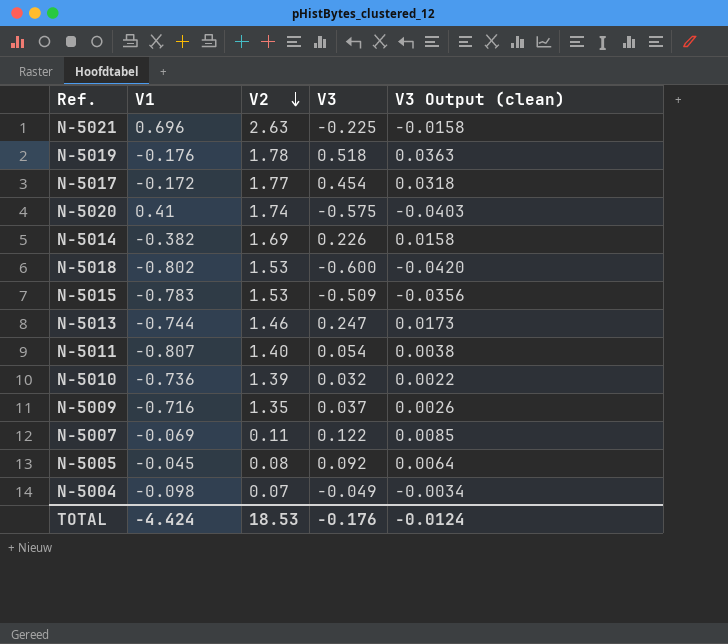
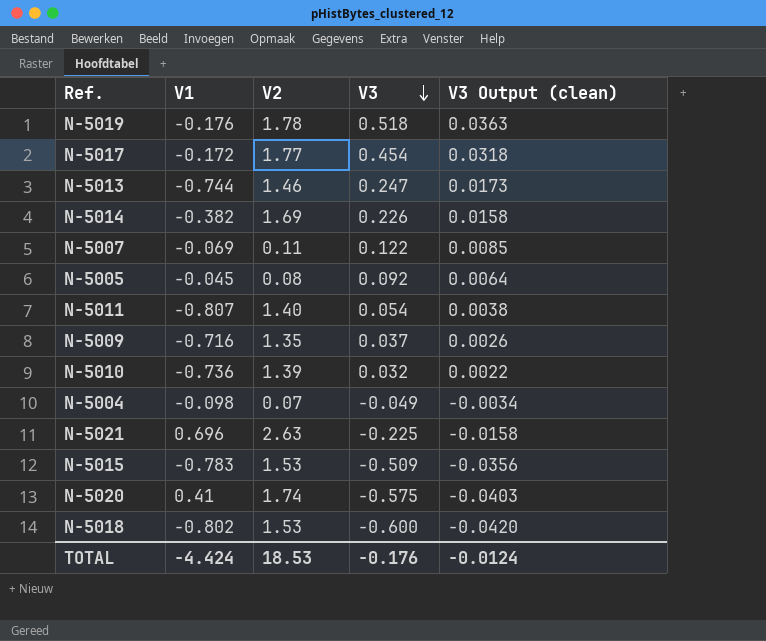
row order: V2 descending -> V3 descending

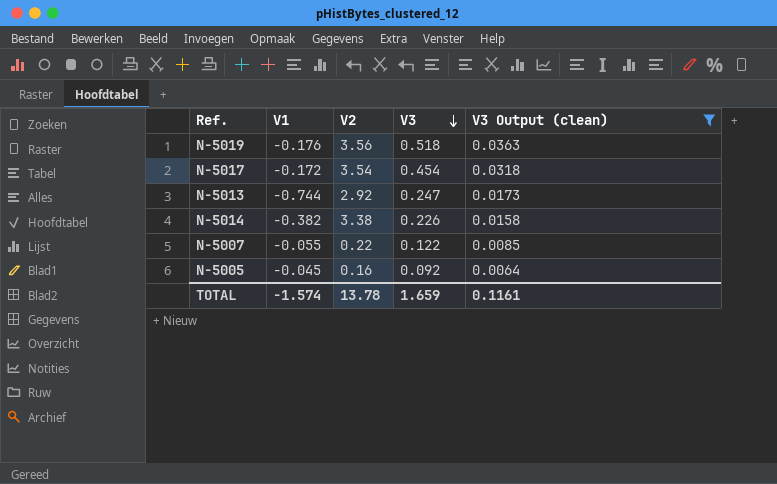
filter: none -> V3 Output (clean) >= 0.0064
N-5019 | V2: 1.78 -> 3.56
N-5017 | V2: 1.77 -> 3.54
N-5013 | V2: 1.46 -> 2.92
N-5014 | V2: 1.69 -> 3.38
N-5007 | V1: -0.069 -> -0.055
N-5007 | V2: 0.11 -> 0.22
N-5005 | V2: 0.08 -> 0.16
TOTAL | V1: -4.424 -> -1.574
TOTAL | V2: 18.53 -> 13.78
TOTAL | V3: -0.176 -> 1.659
TOTAL | V3 Output (clean): -0.0124 -> 0.1161

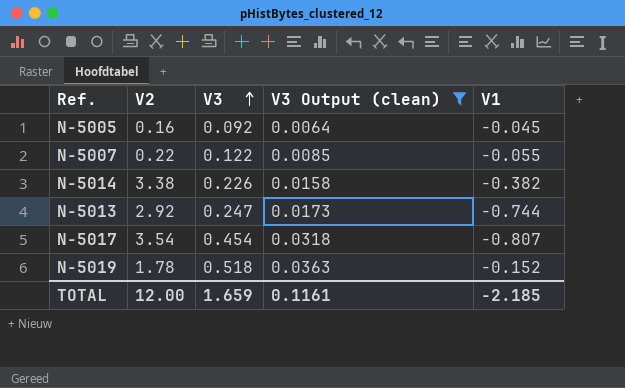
row order: V3 descending -> V3 ascending
column V1 | position: 2 -> 5
N-5017 | V1: -0.172 -> -0.807
N-5019 | V2: 3.56 -> 1.78
N-5019 | V1: -0.176 -> -0.152
TOTAL | V2: 13.78 -> 12.00
TOTAL | V1: -1.574 -> -2.185

